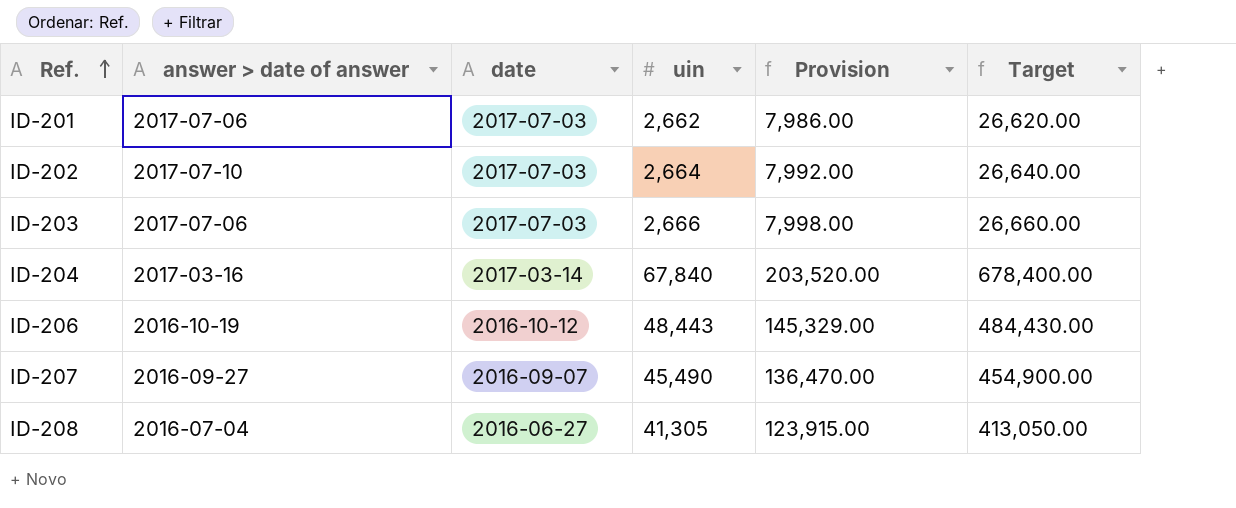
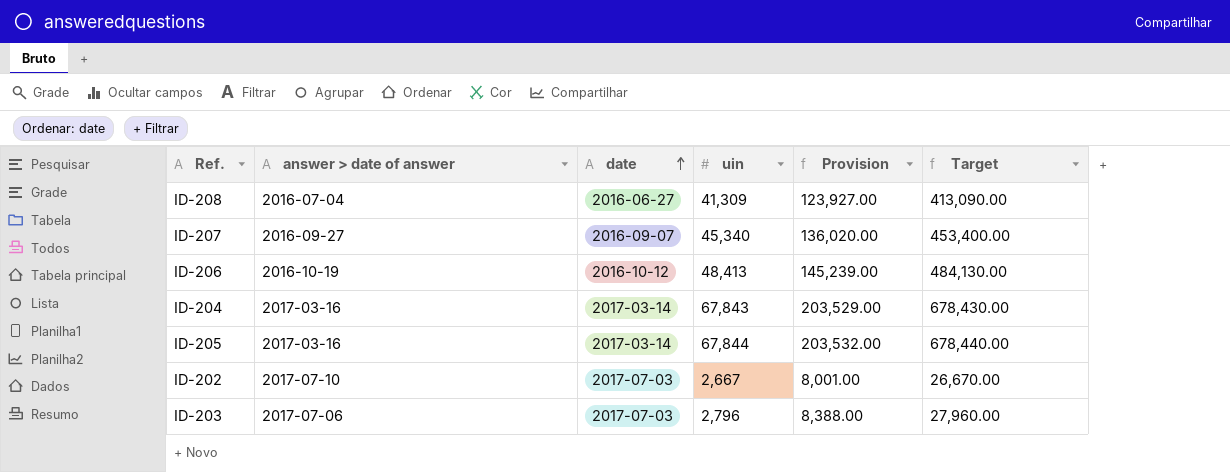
row order: Ref. ascending -> date ascending
row ID-201: 2017-07-06 | 2017-07-03 | 2,662 | 7,986.00 | 26,620.00 -> none
ID-208 | uin: 41,305 -> 41,309
ID-208 | Provision: 123,915.00 -> 123,927.00
ID-208 | Target: 413,050.00 -> 413,090.00
ID-207 | uin: 45,490 -> 45,340
ID-207 | Provision: 136,470.00 -> 136,020.00
ID-207 | Target: 454,900.00 -> 453,400.00
ID-206 | uin: 48,443 -> 48,413
ID-206 | Provision: 145,329.00 -> 145,239.00
ID-206 | Target: 484,430.00 -> 484,130.00
ID-204 | uin: 67,840 -> 67,843
ID-204 | Provision: 203,520.00 -> 203,529.00
ID-204 | Target: 678,400.00 -> 678,430.00
row ID-205: none -> 2017-03-16 | 2017-03-14 | 67,844 | 203,532.00 | 678,440.00
ID-202 | uin: 2,664 -> 2,667
ID-202 | Provision: 7,992.00 -> 8,001.00
ID-202 | Target: 26,640.00 -> 26,670.00
ID-203 | uin: 2,666 -> 2,796
ID-203 | Provision: 7,998.00 -> 8,388.00
ID-203 | Target: 26,660.00 -> 27,960.00

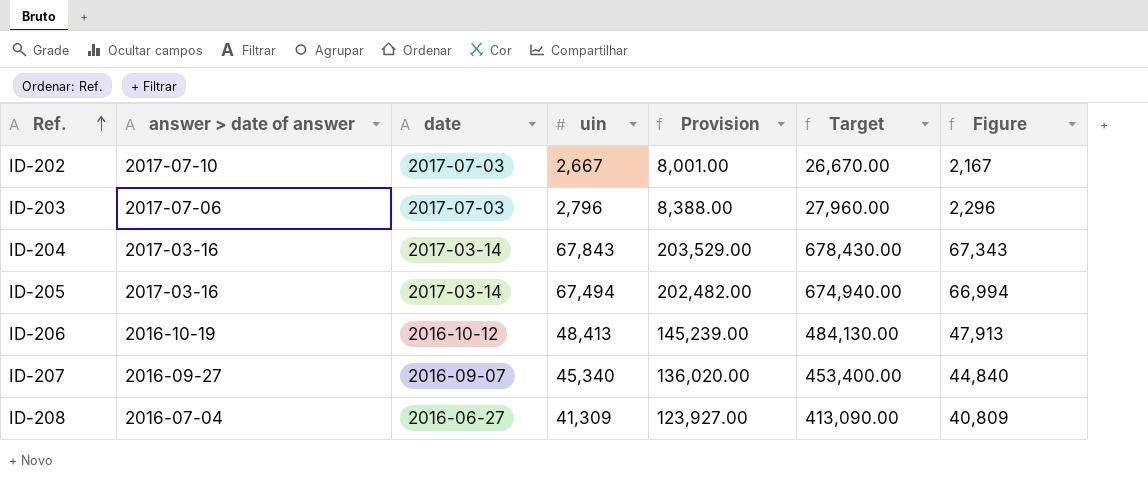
row order: date ascending -> Ref. ascending
column Figure | formula: none -> [uin] - 500
ID-205 | uin: 67,844 -> 67,494
ID-205 | Provision: 203,532.00 -> 202,482.00
ID-205 | Target: 678,440.00 -> 674,940.00

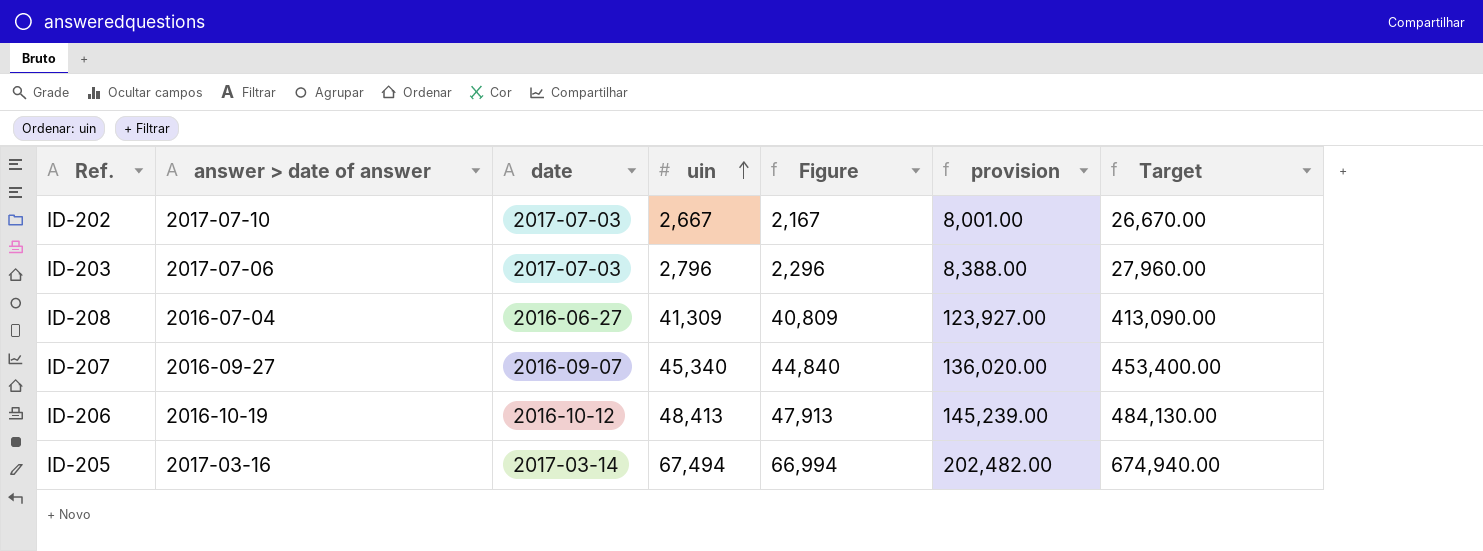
row order: Ref. ascending -> uin ascending
column Figure | position: 7 -> 5
column name: Provision -> provision
row ID-204: 2017-03-16 | 2017-03-14 | 67,843 | 203,529.00 | 678,430.00 | 67,343 -> none

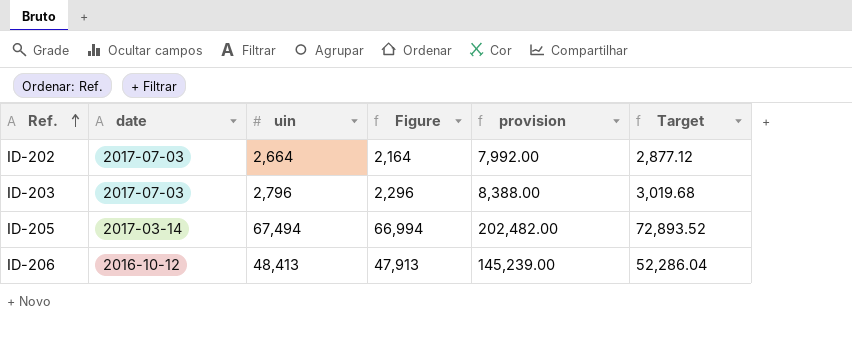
row order: uin ascending -> Ref. ascending
column answer > date of answer | position: 2 -> none
column Target | formula: [uin] * 10 -> [uin] * 1.08
row ID-208: 2016-07-04 | 2016-06-27 | 41,309 | 40,809 | 123,927.00 | 413,090.00 -> none
row ID-207: 2016-09-27 | 2016-09-07 | 45,340 | 44,840 | 136,020.00 | 453,400.00 -> none
ID-202 | uin: 2,667 -> 2,664
ID-202 | Figure: 2,167 -> 2,164
ID-202 | provision: 8,001.00 -> 7,992.00

